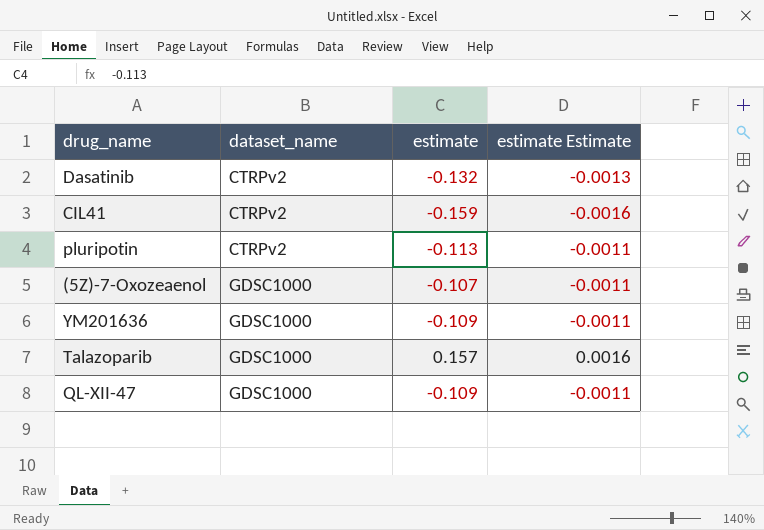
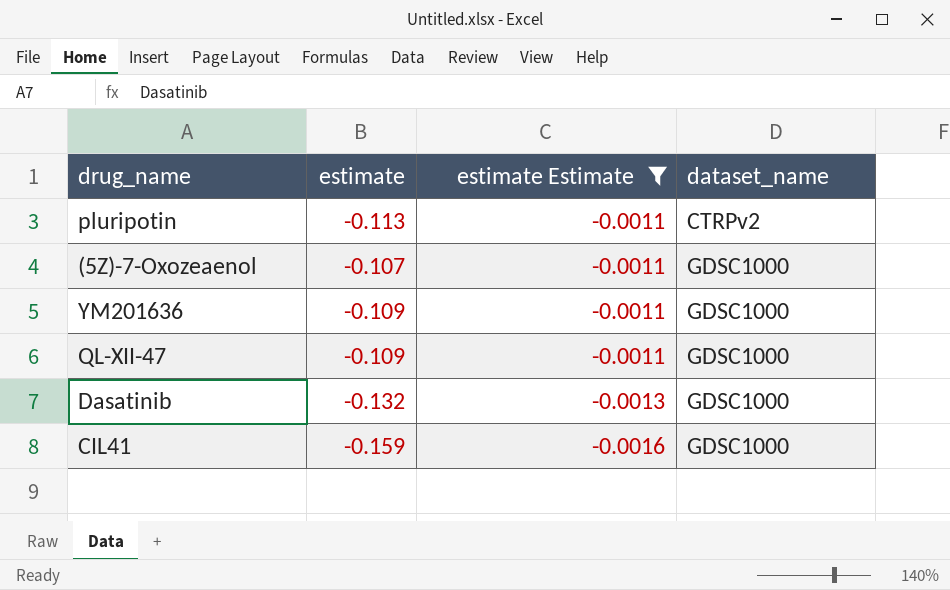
filter: none -> estimate Estimate != 0.0016
row order: dataset_name ascending -> estimate Estimate descending
column dataset_name | position: 2 -> 4
Dasatinib | dataset_name: CTRPv2 -> GDSC1000
CIL41 | dataset_name: CTRPv2 -> GDSC1000

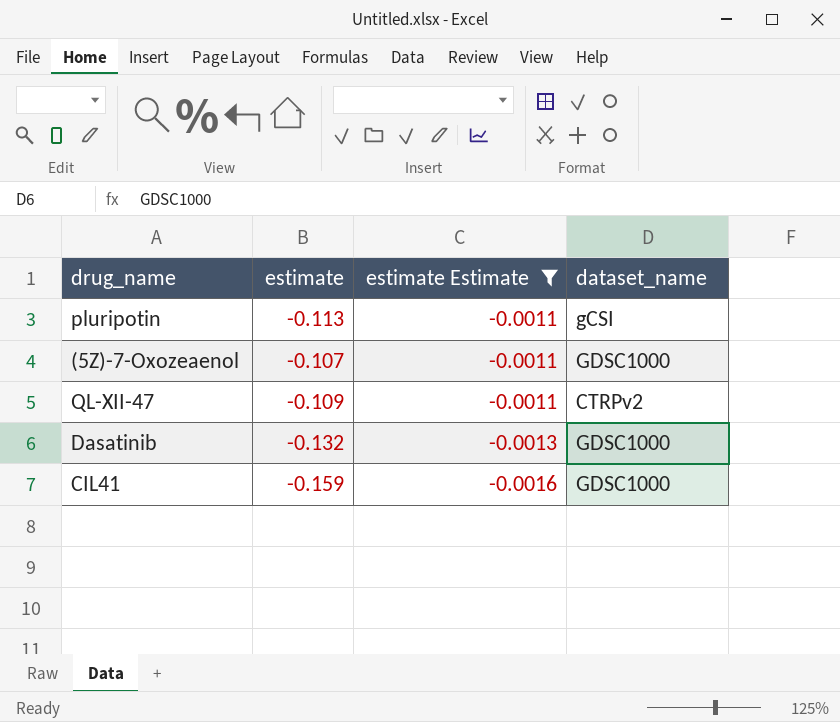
row YM201636: -0.109 | -0.0011 | GDSC1000 -> none
pluripotin | dataset_name: CTRPv2 -> gCSI
QL-XII-47 | dataset_name: GDSC1000 -> CTRPv2

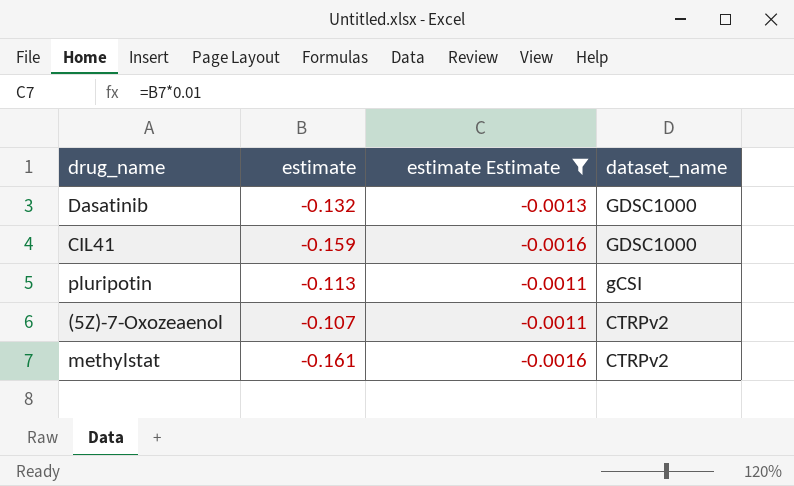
row order: estimate Estimate descending -> dataset_name descending
row QL-XII-47: -0.109 | -0.0011 | CTRPv2 -> none
(5Z)-7-Oxozeaenol | dataset_name: GDSC1000 -> CTRPv2
row methylstat: none -> -0.161 | -0.0016 | CTRPv2

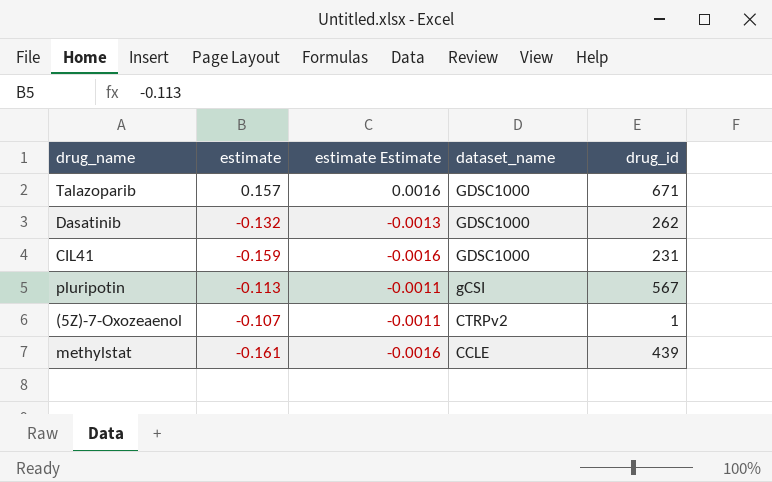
filter: estimate Estimate != 0.0016 -> none
column drug_id | position: none -> 5
methylstat | dataset_name: CTRPv2 -> CCLE

